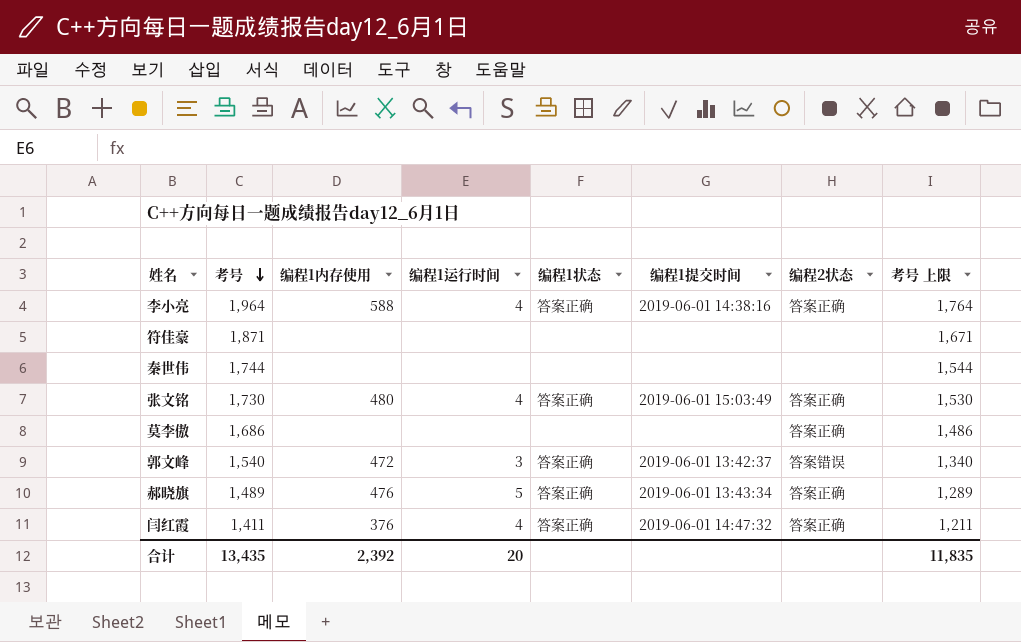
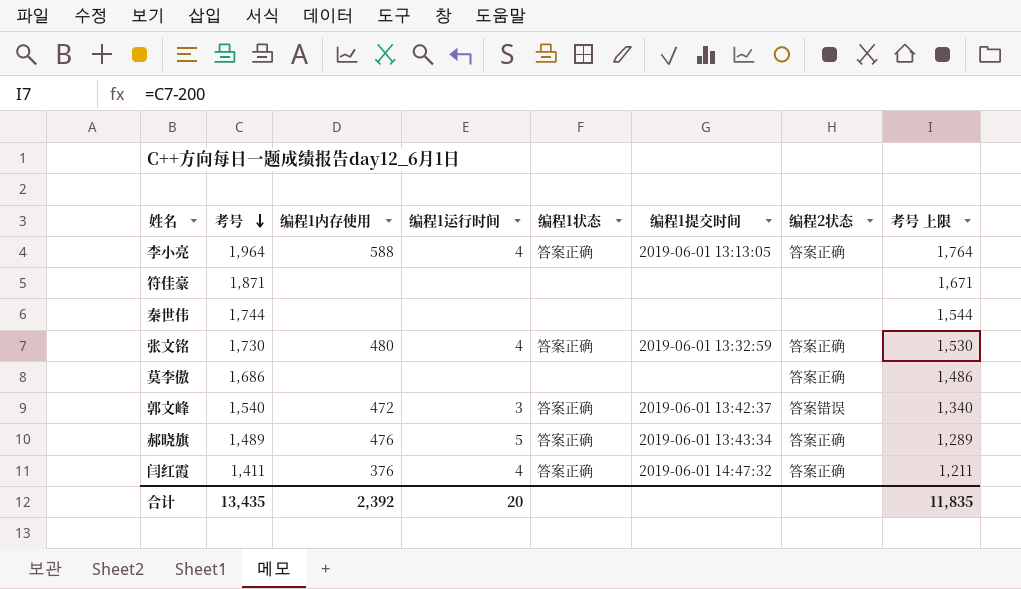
李小亮 | 编程1提交时间: 2019-06-01 14:38:16 -> 2019-06-01 13:13:05
张文铭 | 编程1提交时间: 2019-06-01 15:03:49 -> 2019-06-01 13:32:59

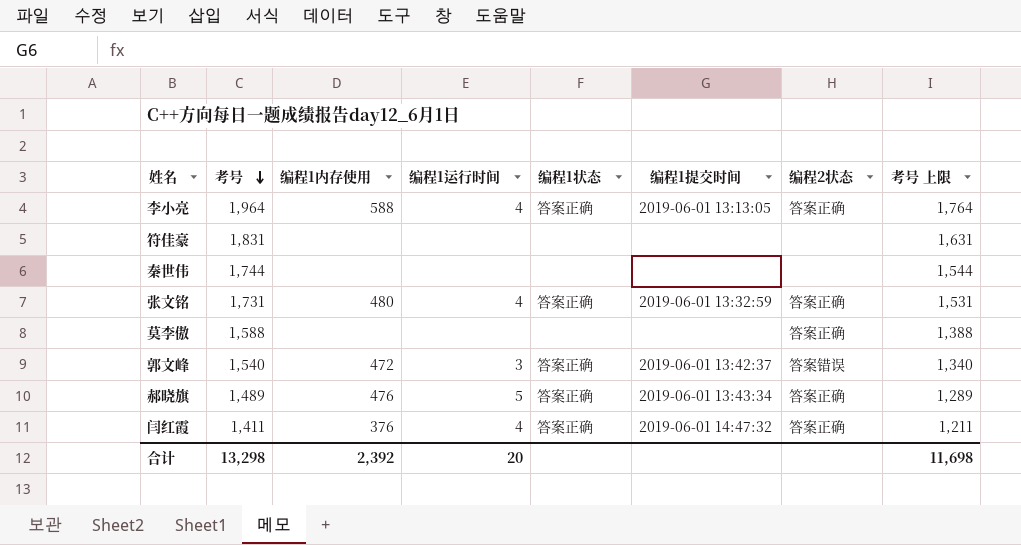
符佳豪 | 考号: 1,871 -> 1,831
符佳豪 | 考号 上限: 1,671 -> 1,631
张文铭 | 考号: 1,730 -> 1,731
张文铭 | 考号 上限: 1,530 -> 1,531
莫李傲 | 考号: 1,686 -> 1,588
莫李傲 | 考号 上限: 1,486 -> 1,388
合计 | 考号: 13,435 -> 13,298
合计 | 考号 上限: 11,835 -> 11,698

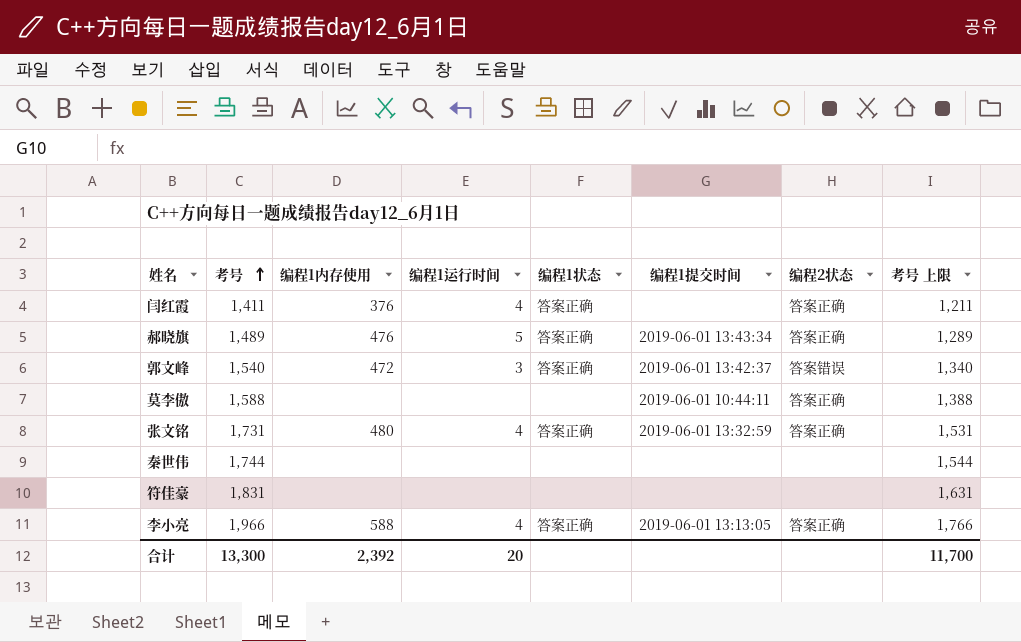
row order: 考号 descending -> 考号 ascending
闫红霞 | 编程1提交时间: 2019-06-01 14:47:32 -> none
莫李傲 | 编程1提交时间: none -> 2019-06-01 10:44:11
李小亮 | 考号: 1,964 -> 1,966
李小亮 | 考号 上限: 1,764 -> 1,766
合计 | 考号: 13,298 -> 13,300
合计 | 考号 上限: 11,698 -> 11,700

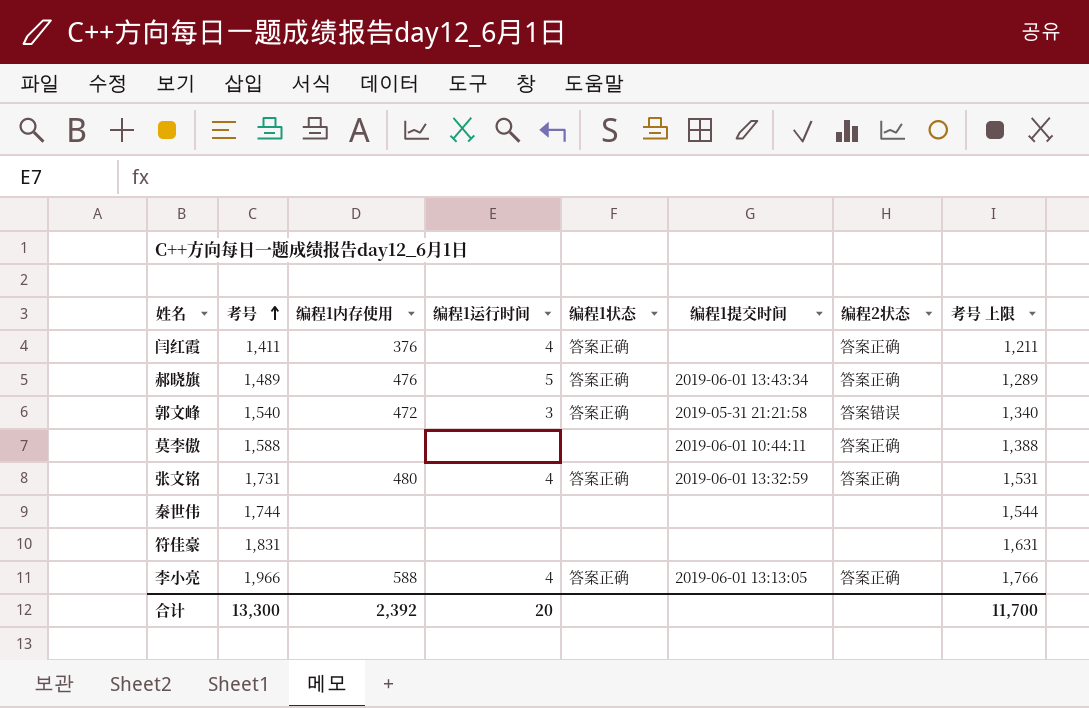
郭文峰 | 编程1提交时间: 2019-06-01 13:42:37 -> 2019-05-31 21:21:58

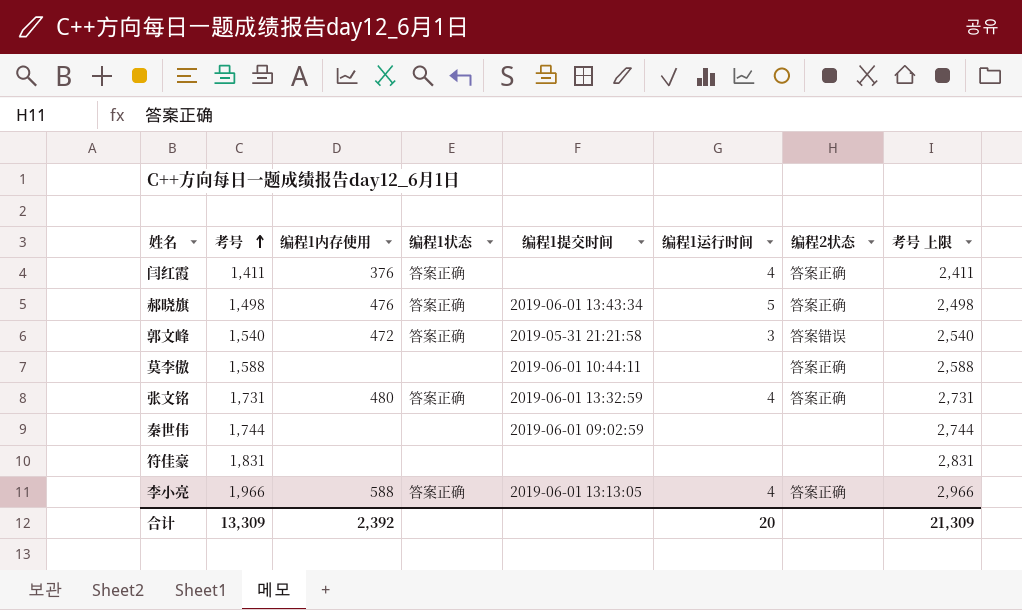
column 编程1运行时间 | position: 4 -> 6
column 考号 上限 | formula: [考号] - 200 -> [考号] + 1000
郝晓旗 | 考号: 1,489 -> 1,498
秦世伟 | 编程1提交时间: none -> 2019-06-01 09:02:59
合计 | 考号: 13,300 -> 13,309
合计 | 考号 上限: 11,700 -> 21,309

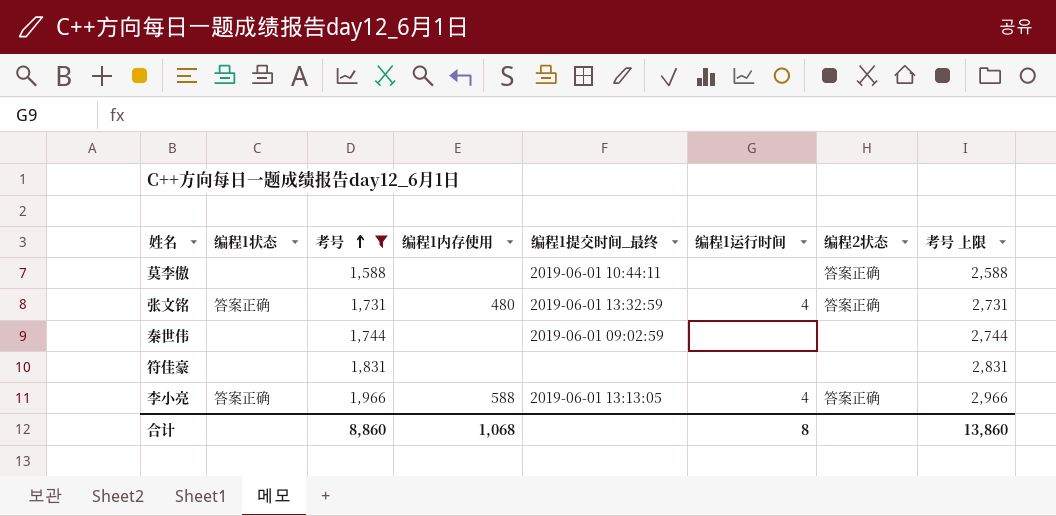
filter: none -> 考号 >= 1,588
column 编程1状态 | position: 4 -> 2
column name: 编程1提交时间 -> 编程1提交时间_最终
合计 | 考号: 13,309 -> 8,860
合计 | 编程1内存使用: 2,392 -> 1,068
合计 | 编程1运行时间: 20 -> 8
合计 | 考号 上限: 21,309 -> 13,860

